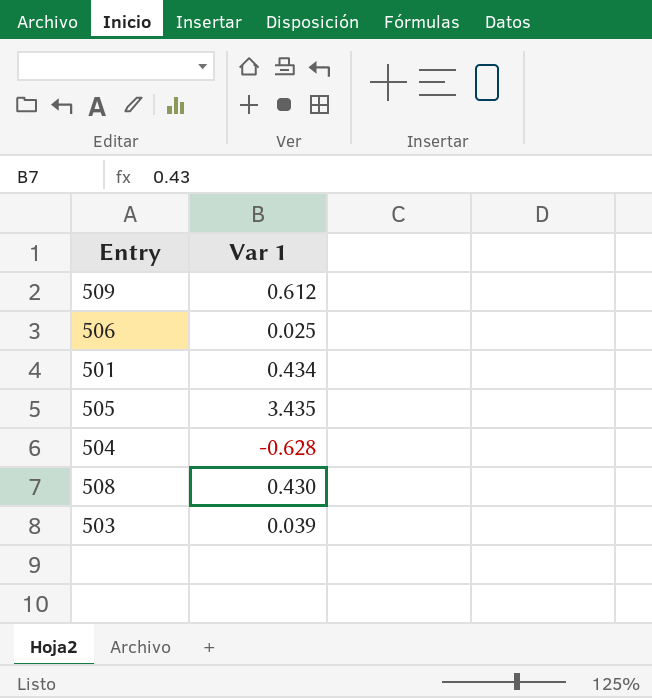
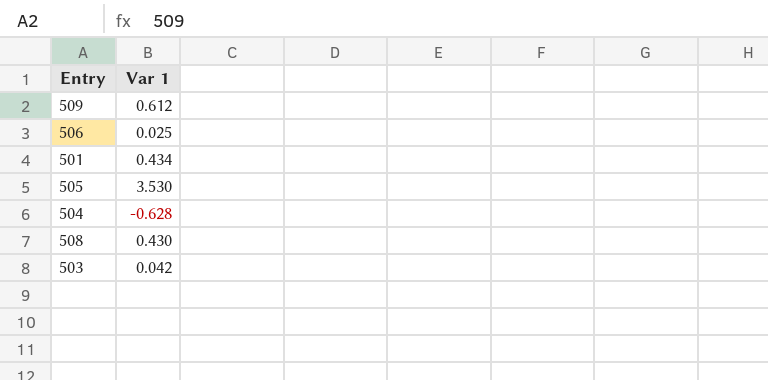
505 | Var 1: 3.435 -> 3.530
503 | Var 1: 0.039 -> 0.042

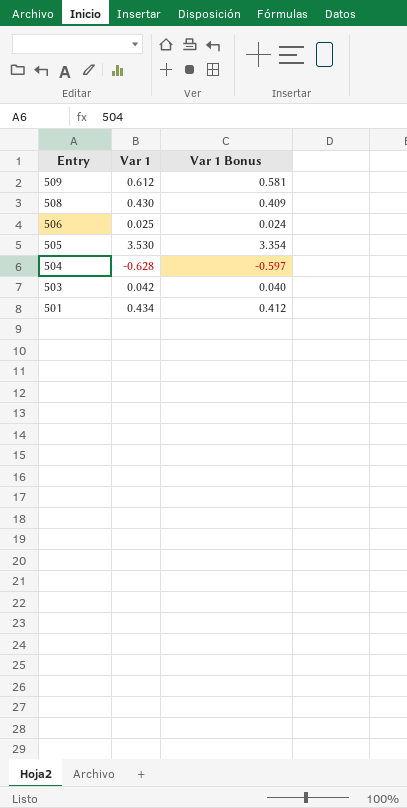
row order: none -> Entry descending
column Var 1 Bonus | formula: none -> [Var 1] * 0.95

